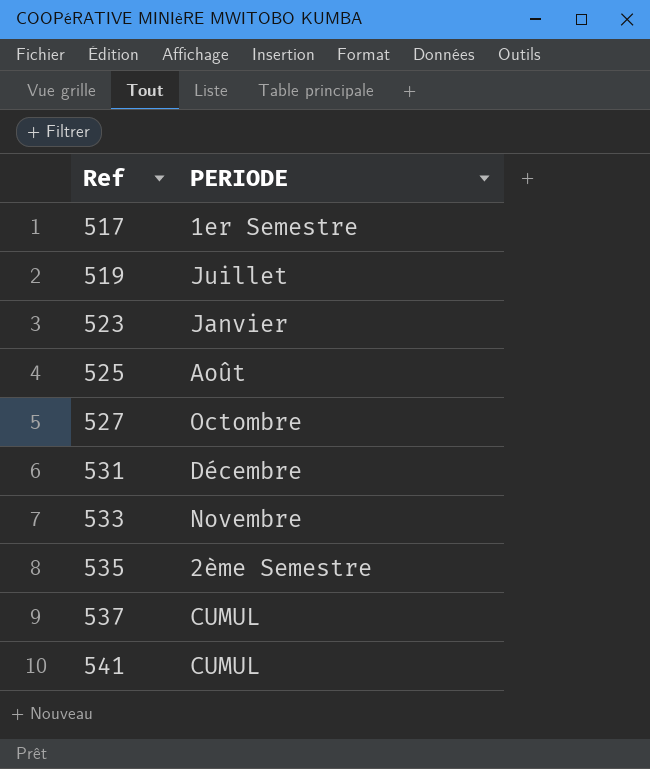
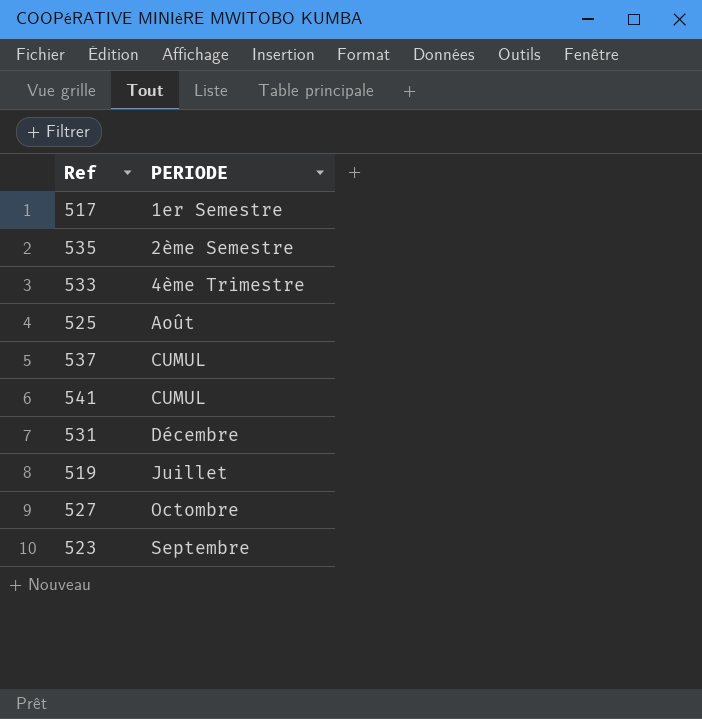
row order: Ref ascending -> PERIODE ascending
533 | PERIODE: Novembre -> 4ème Trimestre
523 | PERIODE: Janvier -> Septembre

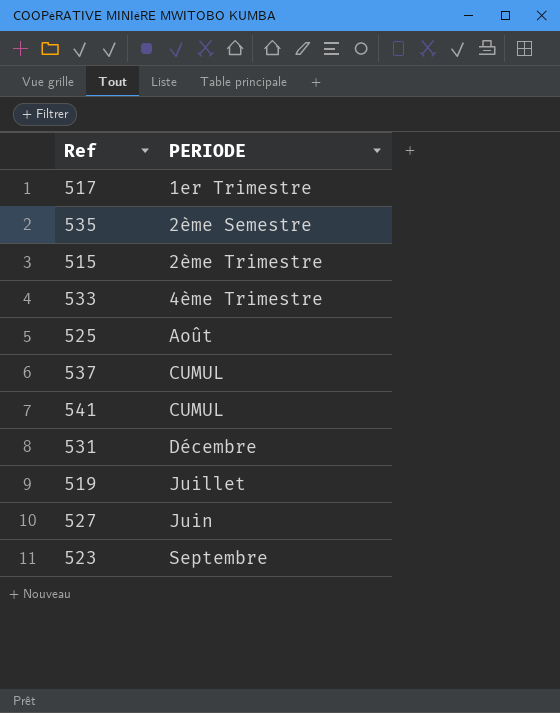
517 | PERIODE: 1er Semestre -> 1er Trimestre
row 515: none -> 2ème Trimestre
527 | PERIODE: Octombre -> Juin

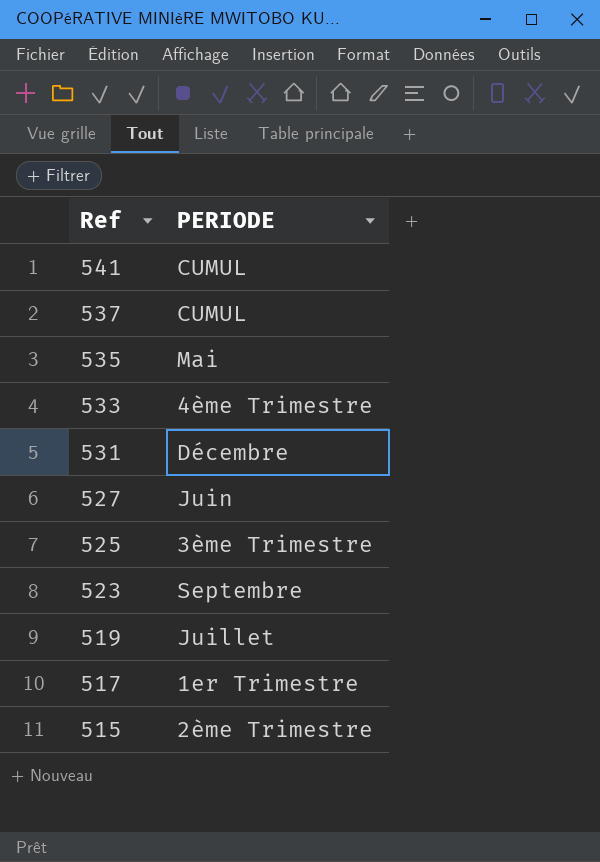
row order: PERIODE ascending -> Ref descending
535 | PERIODE: 2ème Semestre -> Mai
525 | PERIODE: Août -> 3ème Trimestre

